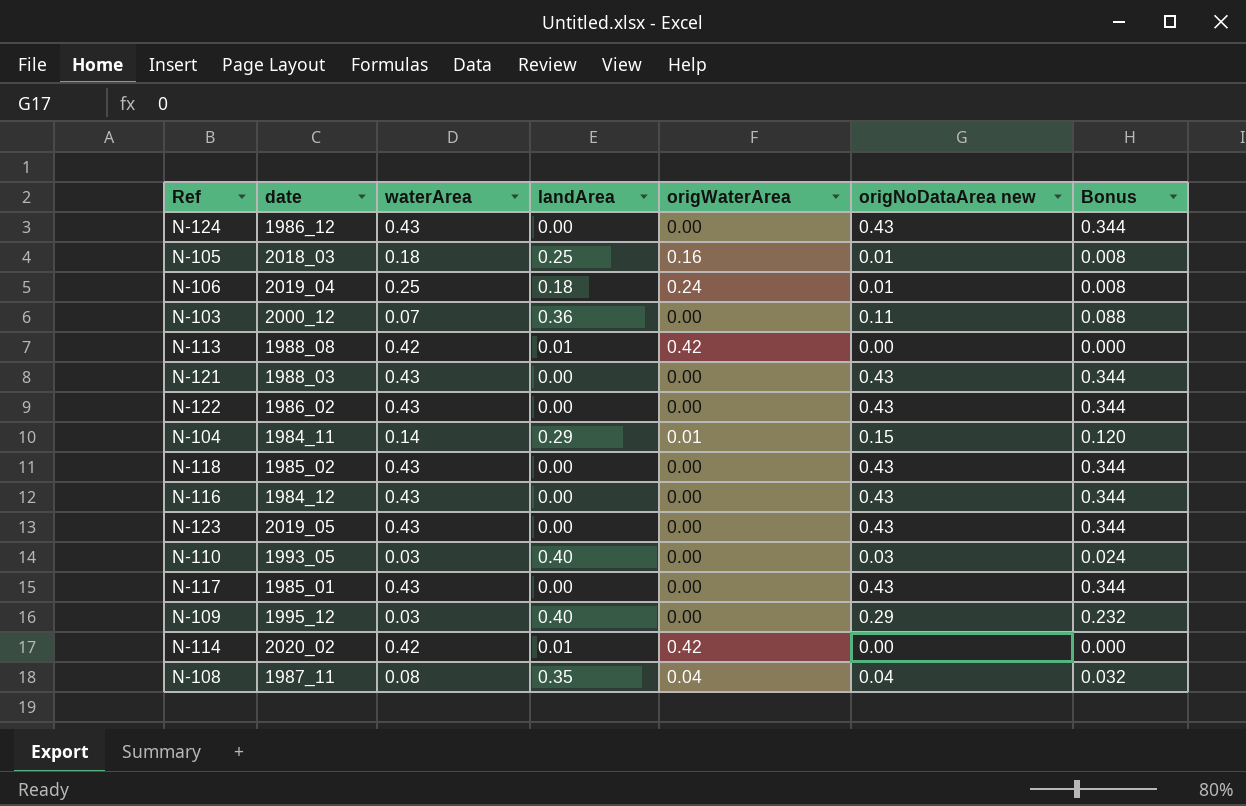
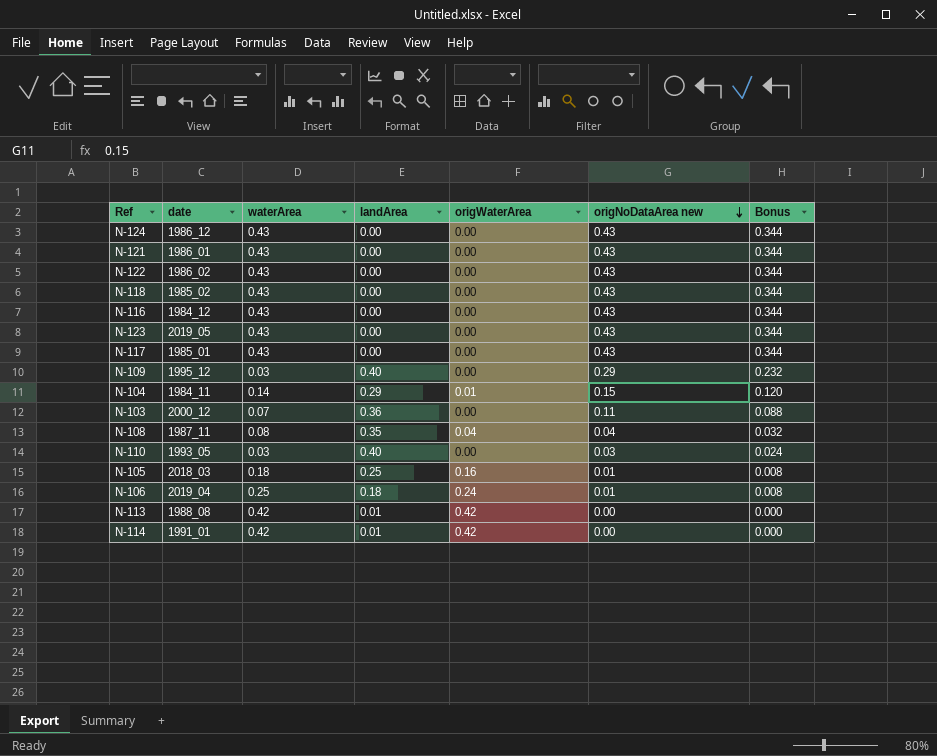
row order: none -> origNoDataArea new descending
N-121 | date: 1988_03 -> 1986_01
N-114 | date: 2020_02 -> 1991_01

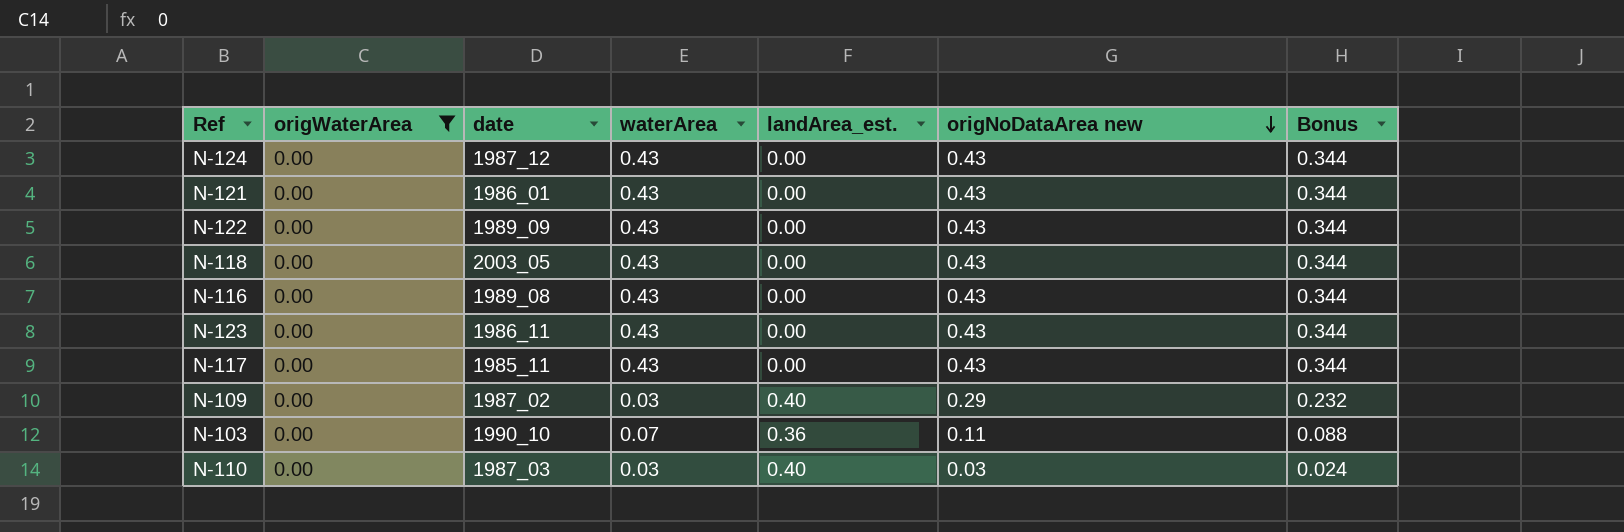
filter: none -> origWaterArea = 0.00
column origWaterArea | position: 5 -> 2
column name: landArea -> landArea_est.
N-124 | date: 1986_12 -> 1987_12
N-122 | date: 1986_02 -> 1989_09
N-118 | date: 1985_02 -> 2003_05
N-116 | date: 1984_12 -> 1989_08
N-123 | date: 2019_05 -> 1986_11
N-117 | date: 1985_01 -> 1985_11
N-109 | date: 1995_12 -> 1987_02
N-103 | date: 2000_12 -> 1990_10
N-110 | date: 1993_05 -> 1987_03

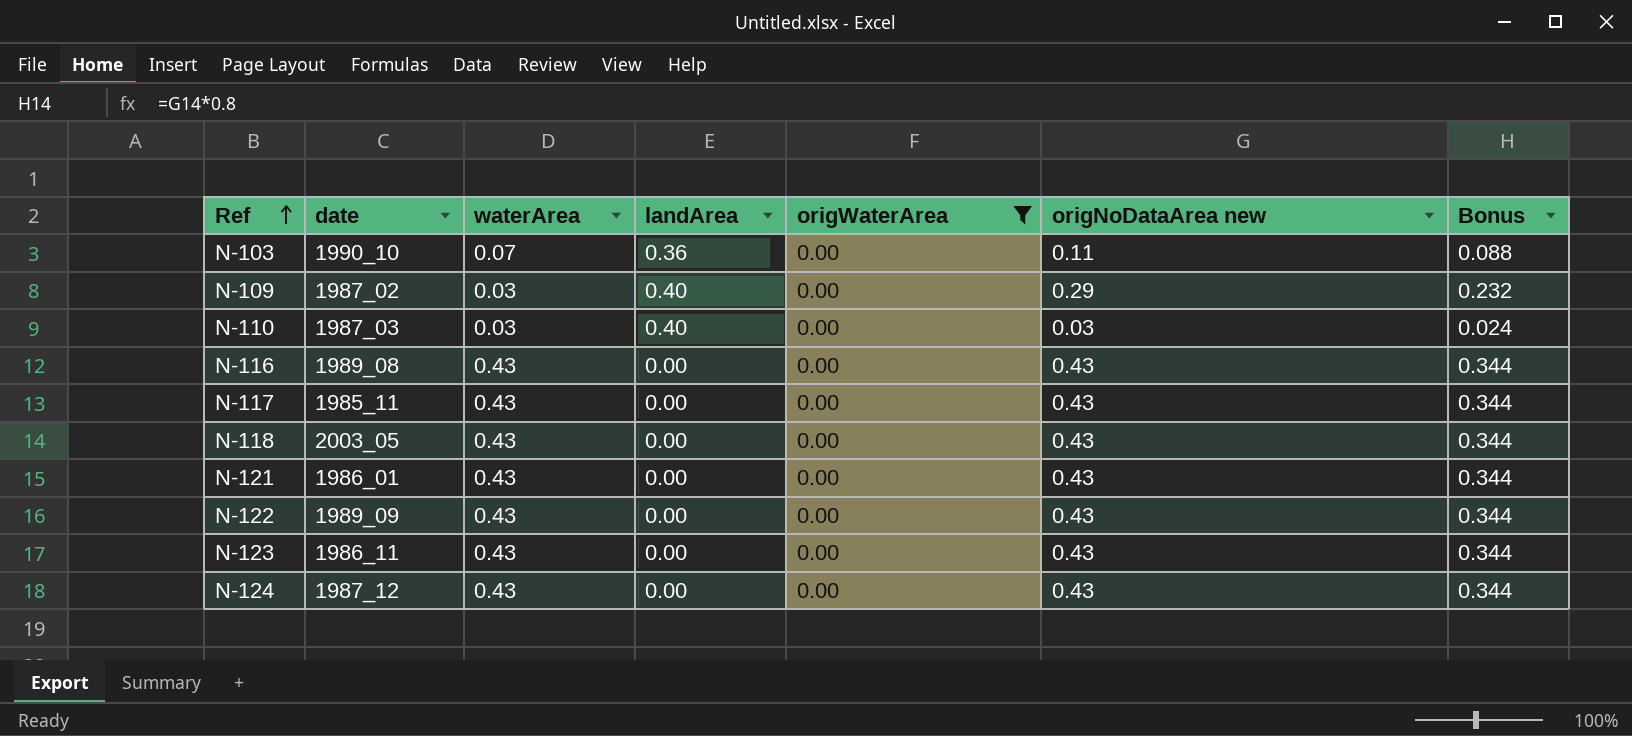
row order: origNoDataArea new descending -> Ref ascending
column name: landArea_est. -> landArea
column origWaterArea | position: 2 -> 5

